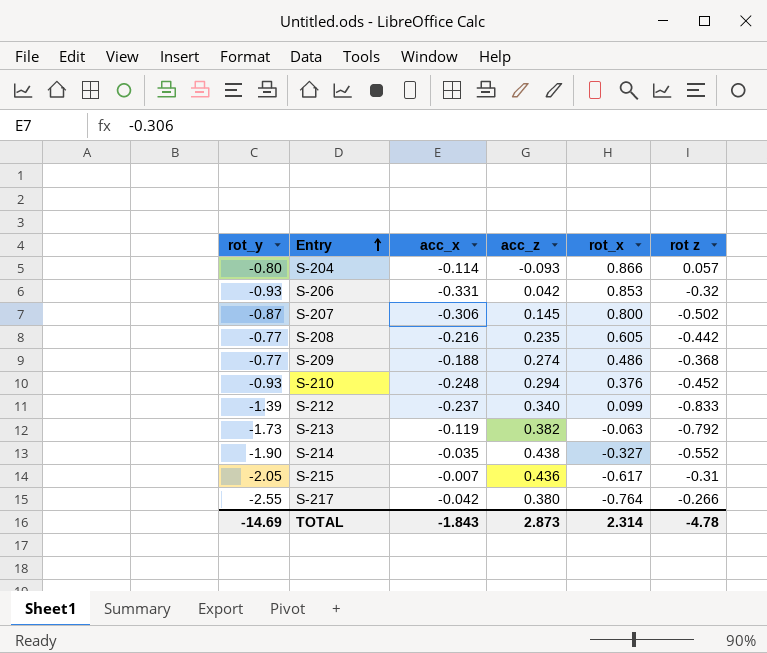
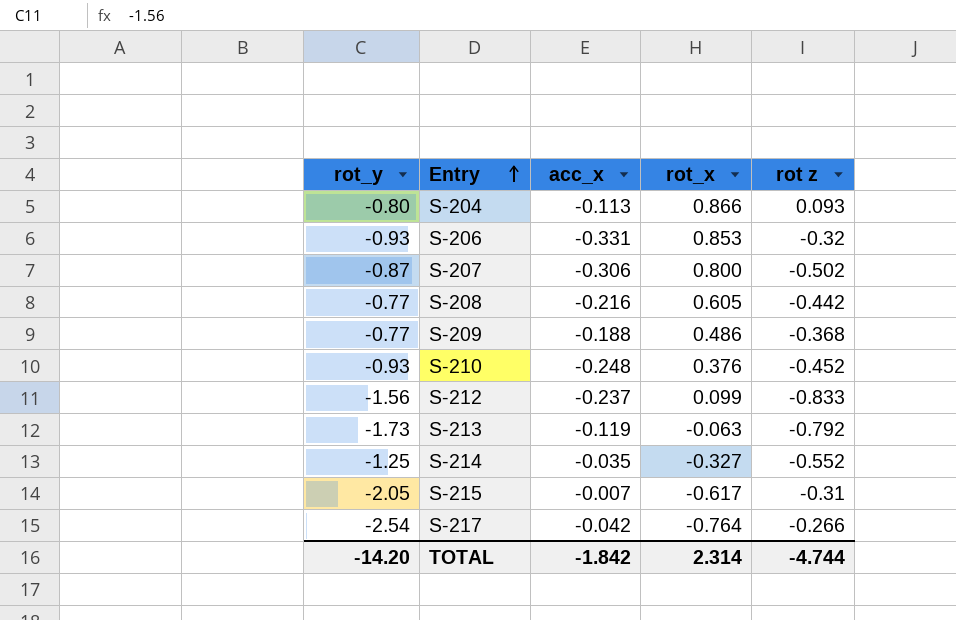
column acc_z | position: 4 -> none
S-204 | acc_x: -0.114 -> -0.113
S-204 | rot z: 0.057 -> 0.093
S-212 | rot_y: -1.39 -> -1.56
S-214 | rot_y: -1.90 -> -1.25
S-217 | rot_y: -2.55 -> -2.54
TOTAL | rot_y: -14.69 -> -14.20
TOTAL | acc_x: -1.843 -> -1.842
TOTAL | rot z: -4.78 -> -4.744

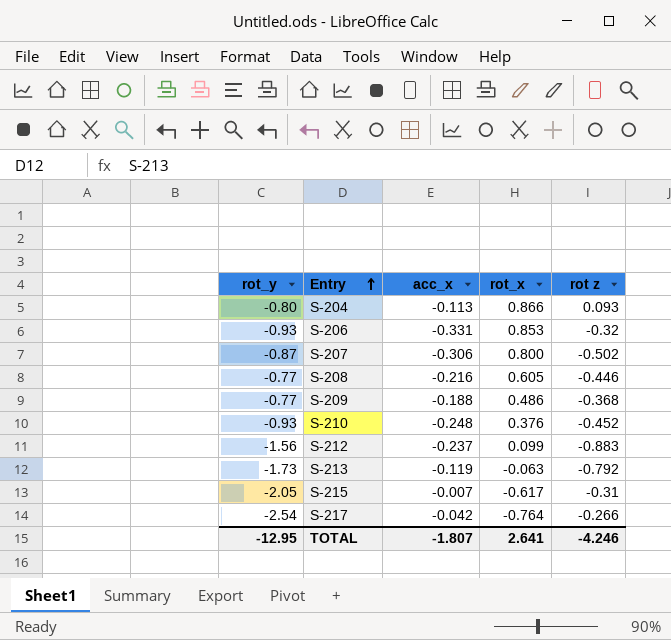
row S-214: -1.25 | -0.035 | -0.327 | -0.552 -> none
S-208 | rot z: -0.442 -> -0.446
S-212 | rot z: -0.833 -> -0.883
TOTAL | rot_y: -14.20 -> -12.95
TOTAL | acc_x: -1.842 -> -1.807
TOTAL | rot_x: 2.314 -> 2.641
TOTAL | rot z: -4.744 -> -4.246

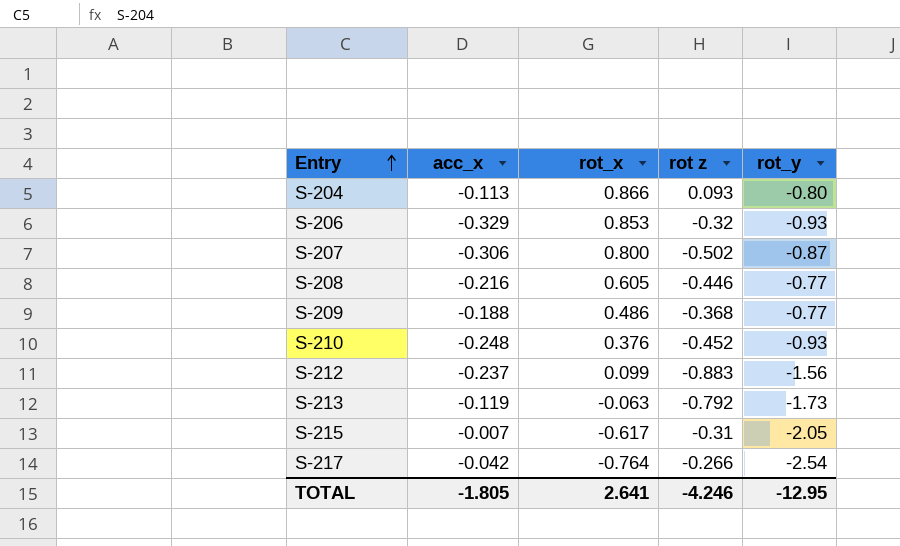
column rot_y | position: 1 -> 5
S-206 | acc_x: -0.331 -> -0.329
TOTAL | acc_x: -1.807 -> -1.805

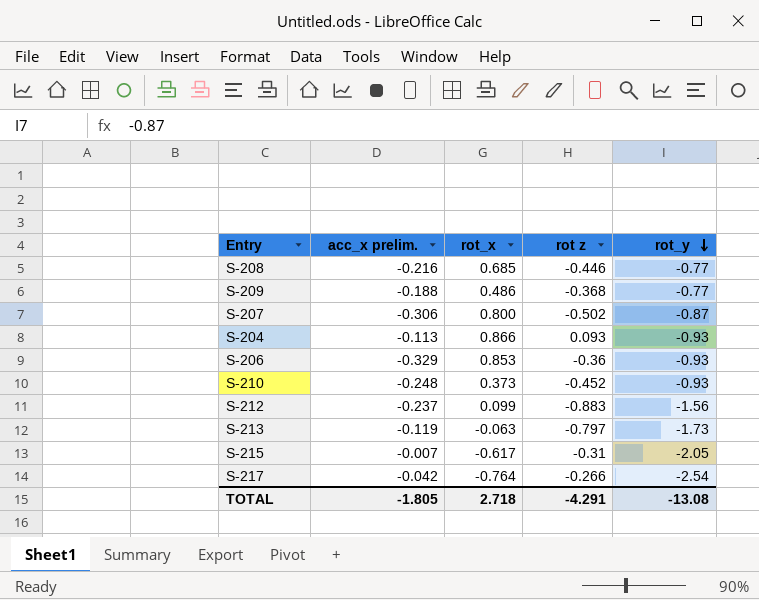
row order: Entry ascending -> rot_y descending
column name: acc_x -> acc_x prelim.
S-208 | rot_x: 0.605 -> 0.685
S-204 | rot_y: -0.80 -> -0.93
S-206 | rot z: -0.32 -> -0.36
S-210 | rot_x: 0.376 -> 0.373
S-213 | rot z: -0.792 -> -0.797
TOTAL | rot_x: 2.641 -> 2.718
TOTAL | rot z: -4.246 -> -4.291
TOTAL | rot_y: -12.95 -> -13.08

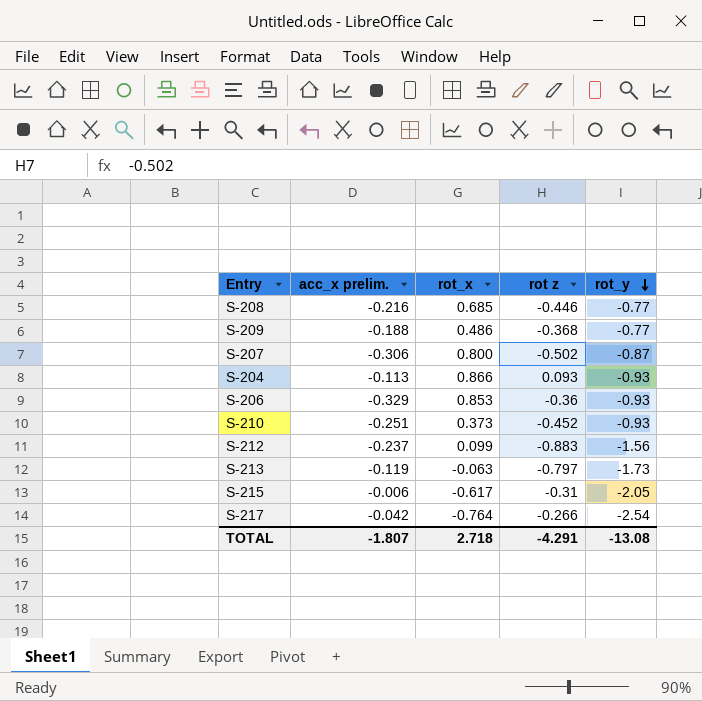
S-210 | acc_x prelim.: -0.248 -> -0.251
S-215 | acc_x prelim.: -0.007 -> -0.006
TOTAL | acc_x prelim.: -1.805 -> -1.807

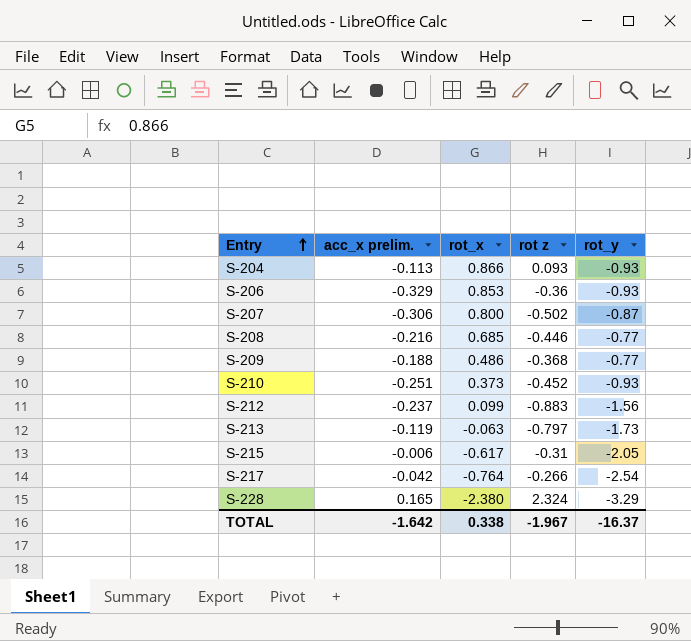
row order: rot_y descending -> Entry ascending
row S-228: none -> 0.165 | -2.380 | 2.324 | -3.29
TOTAL | acc_x prelim.: -1.807 -> -1.642
TOTAL | rot_x: 2.718 -> 0.338
TOTAL | rot z: -4.291 -> -1.967
TOTAL | rot_y: -13.08 -> -16.37

